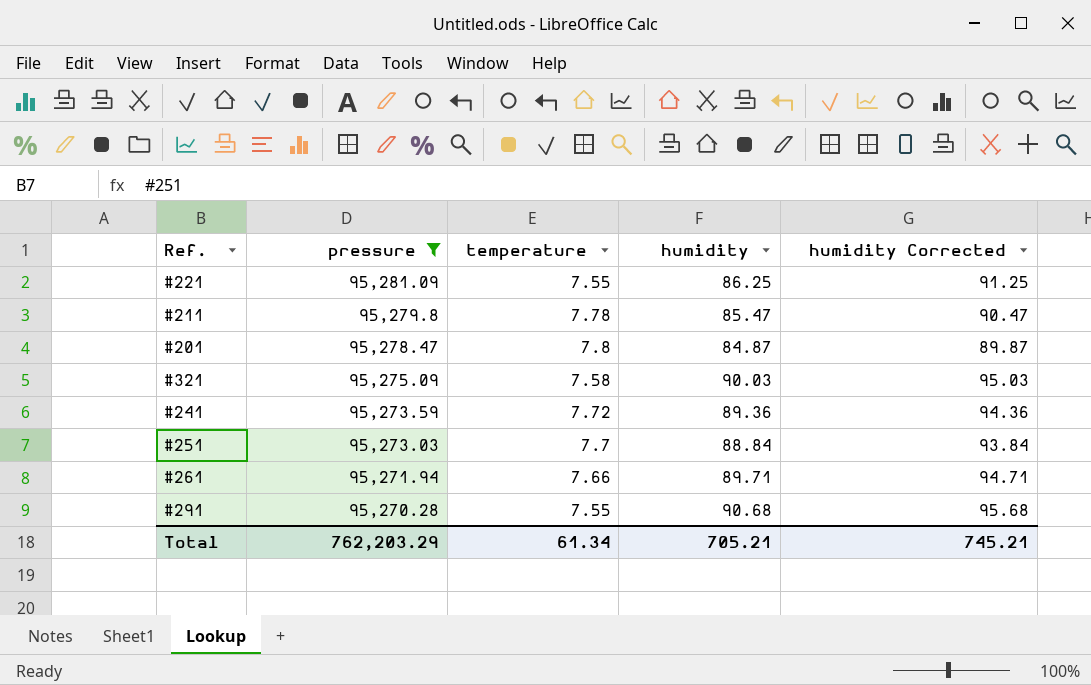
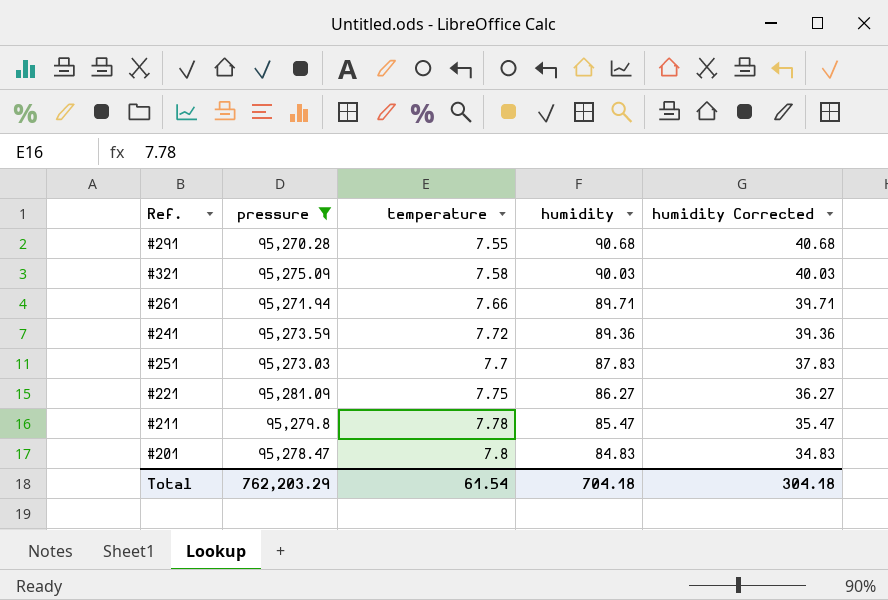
row order: pressure descending -> humidity descending
column humidity Corrected | formula: [humidity] + 5 -> [humidity] - 50
#251 | humidity: 88.84 -> 87.83
#221 | temperature: 7.55 -> 7.75
#221 | humidity: 86.25 -> 86.27
#201 | humidity: 84.87 -> 84.83
Total | temperature: 61.34 -> 61.54
Total | humidity: 705.21 -> 704.18
Total | humidity Corrected: 745.21 -> 304.18

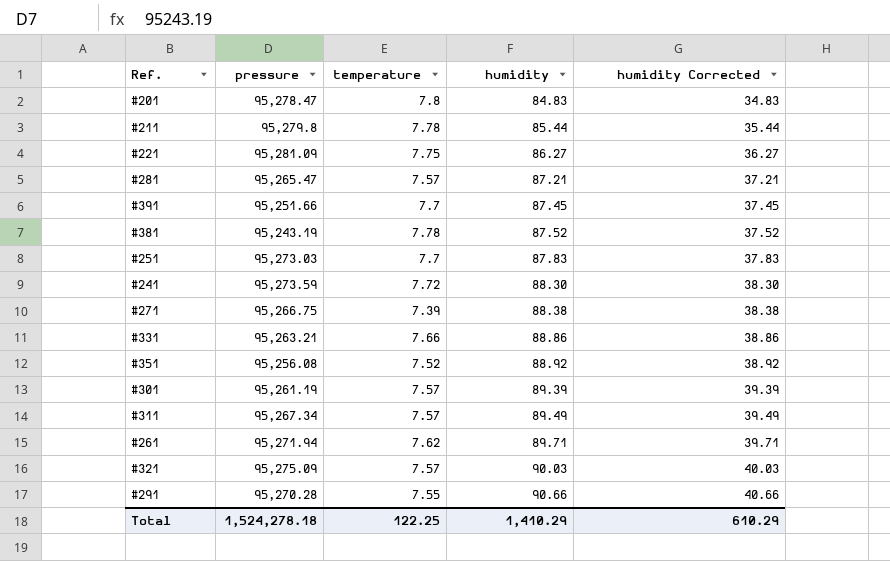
filter: pressure >= 95,270.28 -> none
row order: humidity descending -> humidity ascending
#211 | humidity: 85.47 -> 85.44
#211 | humidity Corrected: 35.47 -> 35.44
#241 | humidity: 89.36 -> 88.30
#241 | humidity Corrected: 39.36 -> 38.30
#261 | temperature: 7.66 -> 7.62
#321 | temperature: 7.58 -> 7.57
#291 | humidity: 90.68 -> 90.66
#291 | humidity Corrected: 40.68 -> 40.66
Total | pressure: 762,203.29 -> 1,524,278.18
Total | temperature: 61.54 -> 122.25
Total | humidity: 704.18 -> 1,410.29
Total | humidity Corrected: 304.18 -> 610.29

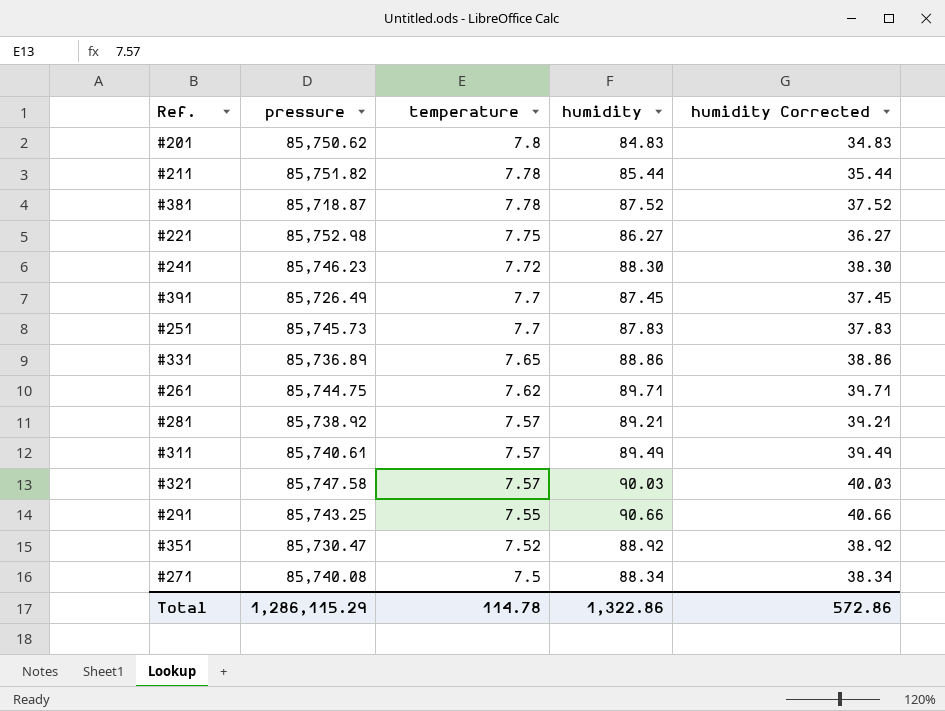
row order: humidity ascending -> temperature descending
row #301: 95,261.19 | 7.57 | 89.39 | 39.39 -> none
#201 | pressure: 95,278.47 -> 85,750.62
#211 | pressure: 95,279.8 -> 85,751.82
#381 | pressure: 95,243.19 -> 85,718.87
#221 | pressure: 95,281.09 -> 85,752.98
#241 | pressure: 95,273.59 -> 85,746.23
#391 | pressure: 95,251.66 -> 85,726.49
#251 | pressure: 95,273.03 -> 85,745.73
#331 | pressure: 95,263.21 -> 85,736.89
#331 | temperature: 7.66 -> 7.65
#261 | pressure: 95,271.94 -> 85,744.75
#281 | pressure: 95,265.47 -> 85,738.92
#281 | humidity: 87.21 -> 89.21
#281 | humidity Corrected: 37.21 -> 39.21
#311 | pressure: 95,267.34 -> 85,740.61
#321 | pressure: 95,275.09 -> 85,747.58
#291 | pressure: 95,270.28 -> 85,743.25
#351 | pressure: 95,256.08 -> 85,730.47
#271 | pressure: 95,266.75 -> 85,740.08
#271 | temperature: 7.39 -> 7.5
#271 | humidity: 88.38 -> 88.34
#271 | humidity Corrected: 38.38 -> 38.34
Total | pressure: 1,524,278.18 -> 1,286,115.29
Total | temperature: 122.25 -> 114.78
Total | humidity: 1,410.29 -> 1,322.86
Total | humidity Corrected: 610.29 -> 572.86

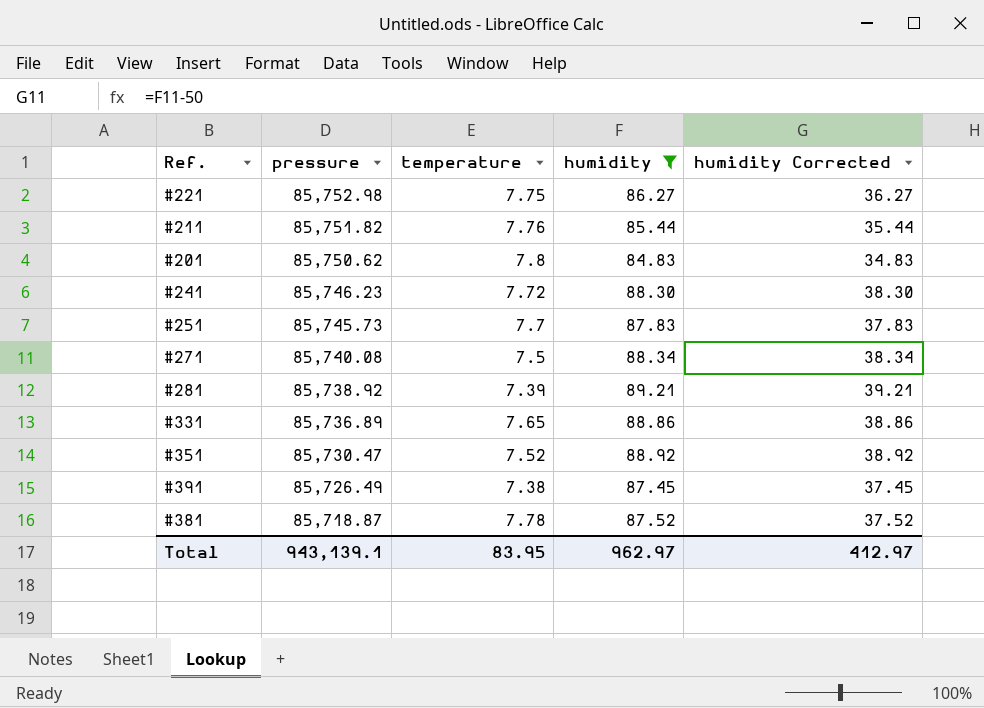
filter: none -> humidity <= 89.21
row order: temperature descending -> pressure descending
#211 | temperature: 7.78 -> 7.76
#281 | temperature: 7.57 -> 7.39
#391 | temperature: 7.7 -> 7.38
Total | pressure: 1,286,115.29 -> 943,139.1
Total | temperature: 114.78 -> 83.95
Total | humidity: 1,322.86 -> 962.97
Total | humidity Corrected: 572.86 -> 412.97

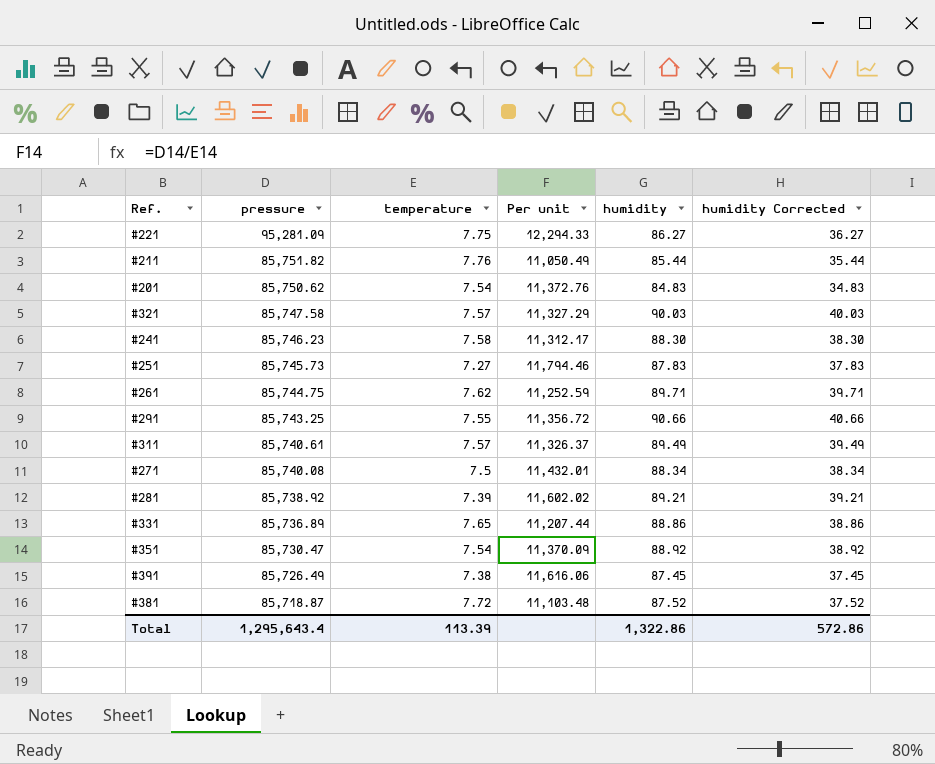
filter: humidity <= 89.21 -> none
column Per unit | formula: none -> [pressure] / [temperature]
#221 | pressure: 85,752.98 -> 95,281.09
#201 | temperature: 7.8 -> 7.54
#241 | temperature: 7.72 -> 7.58
#251 | temperature: 7.7 -> 7.27
#351 | temperature: 7.52 -> 7.54
#381 | temperature: 7.78 -> 7.72
Total | pressure: 943,139.1 -> 1,295,643.4
Total | temperature: 83.95 -> 113.39
Total | humidity: 962.97 -> 1,322.86
Total | humidity Corrected: 412.97 -> 572.86

